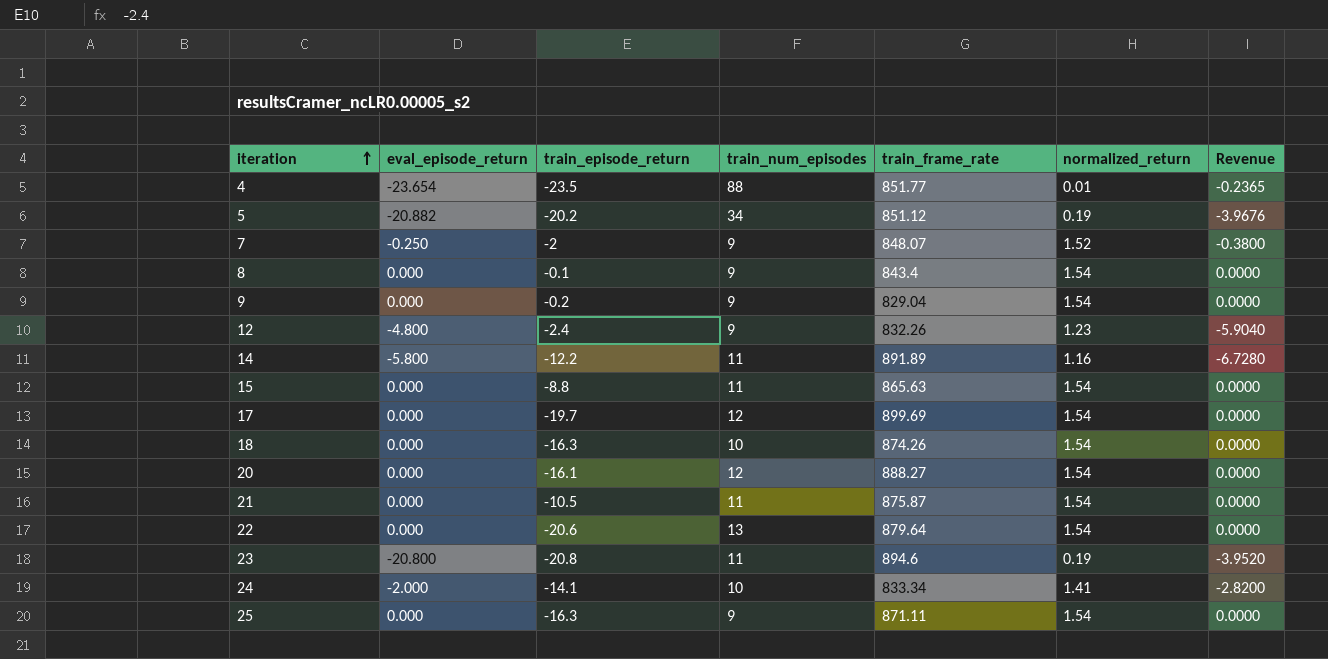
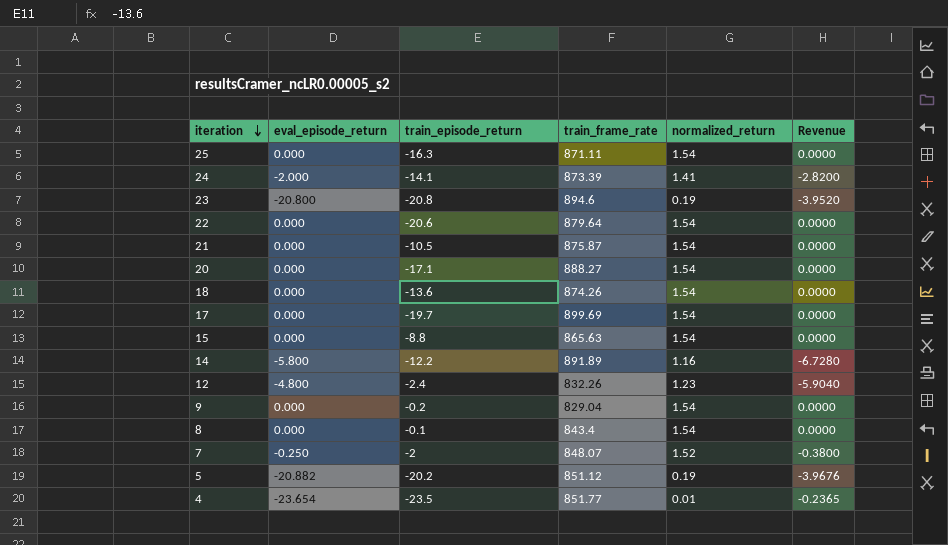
row order: iteration ascending -> iteration descending
column train_num_episodes | position: 4 -> none
24 | train_frame_rate: 833.34 -> 873.39
20 | train_episode_return: -16.1 -> -17.1
18 | train_episode_return: -16.3 -> -13.6

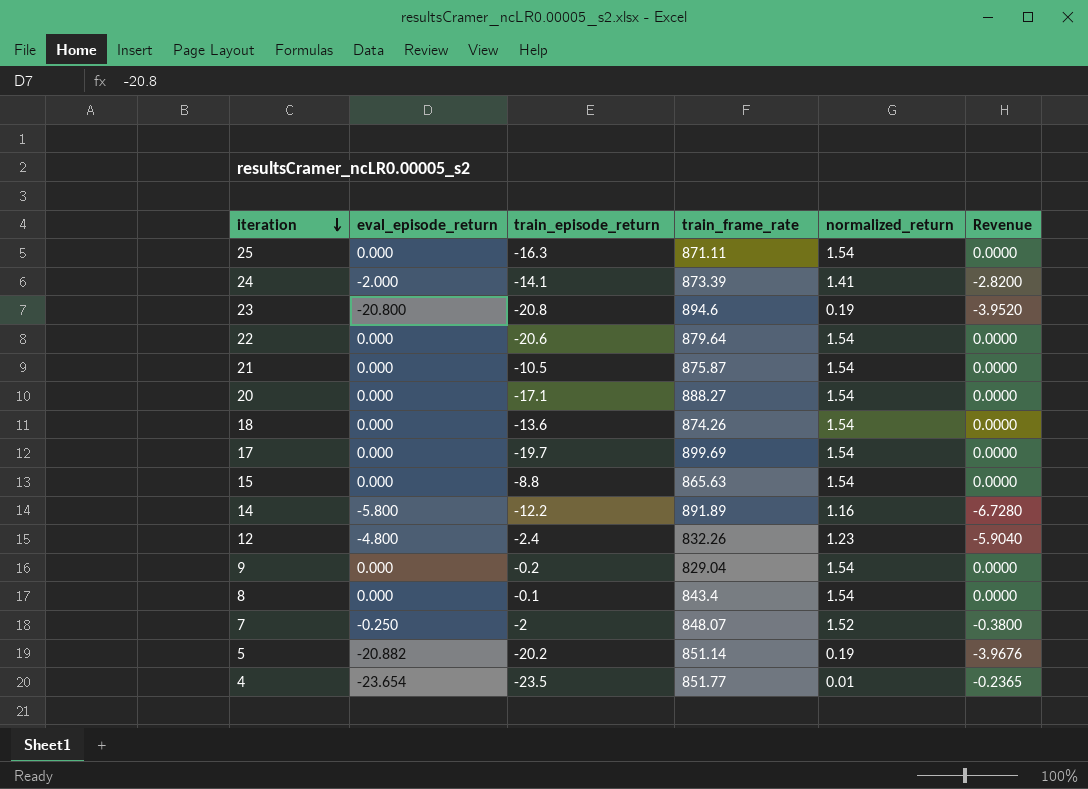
5 | train_frame_rate: 851.12 -> 851.14

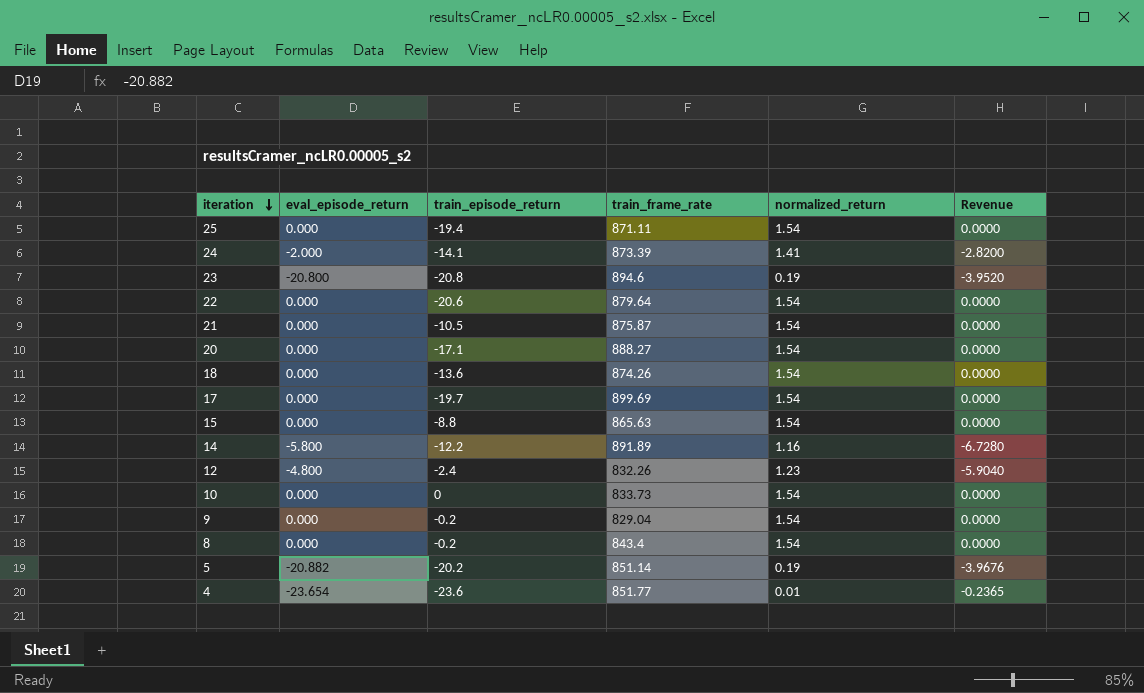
row 7: -0.250 | -2 | 848.07 | 1.52 | -0.3800 -> none
25 | train_episode_return: -16.3 -> -19.4
row 10: none -> 0.000 | 0 | 833.73 | 1.54 | 0.0000
8 | train_episode_return: -0.1 -> -0.2
4 | train_episode_return: -23.5 -> -23.6

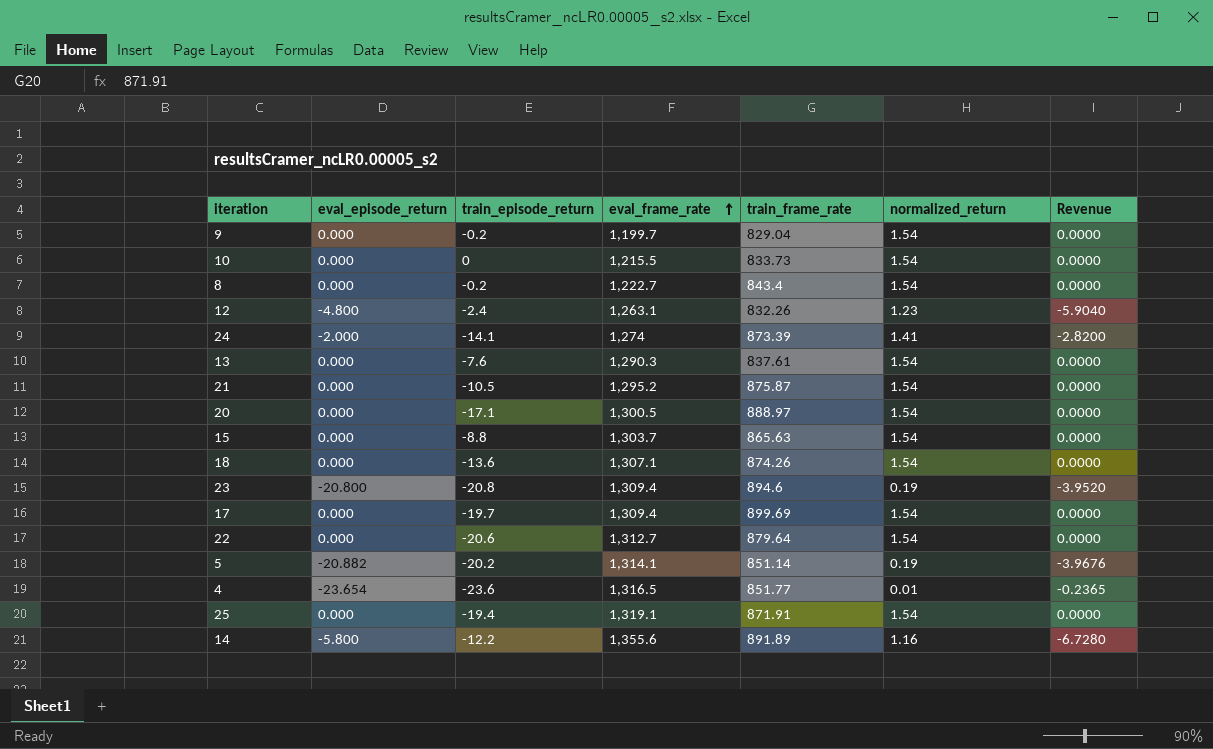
row order: iteration descending -> eval_frame_rate ascending
column eval_frame_rate | position: none -> 4
row 13: none -> 0.000 | -7.6 | 1,290.3 | 837.61 | 1.54 | 0.0000
20 | train_frame_rate: 888.27 -> 888.97
25 | train_frame_rate: 871.11 -> 871.91

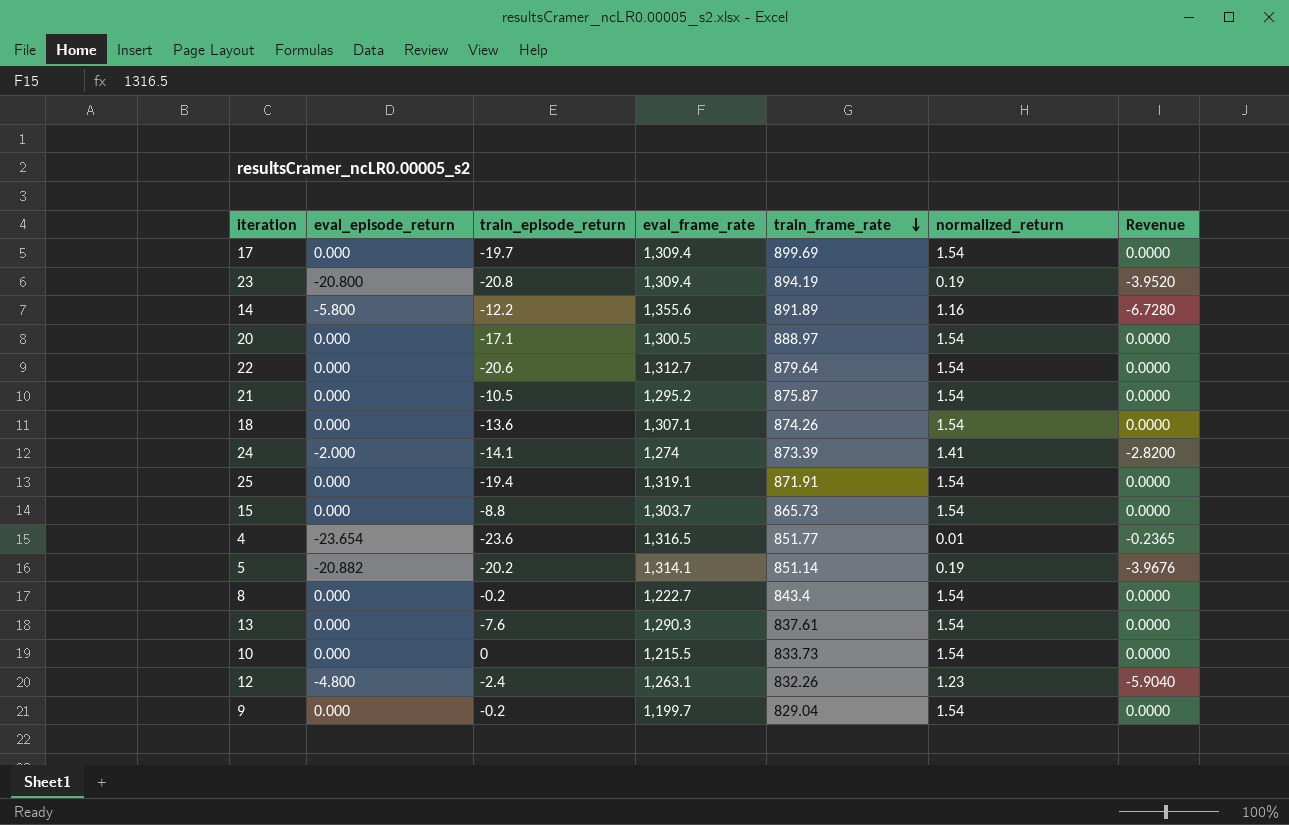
row order: eval_frame_rate ascending -> train_frame_rate descending
23 | train_frame_rate: 894.6 -> 894.19
15 | train_frame_rate: 865.63 -> 865.73

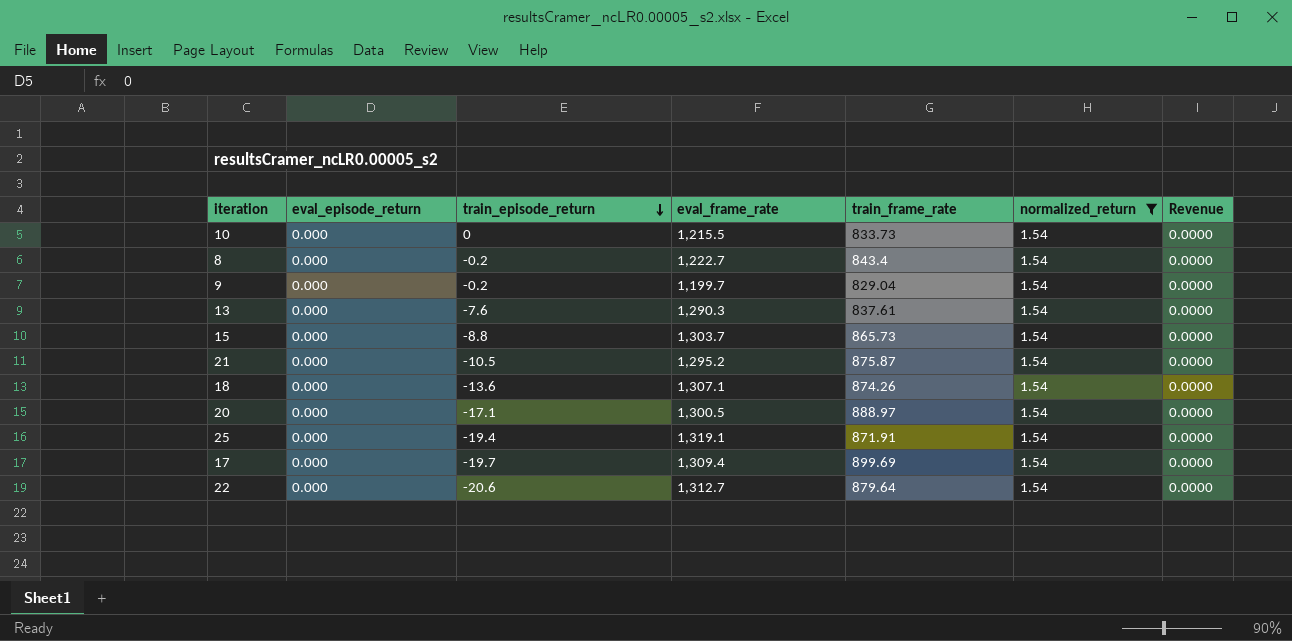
filter: none -> normalized_return = 1.54
row order: train_frame_rate descending -> train_episode_return descending

